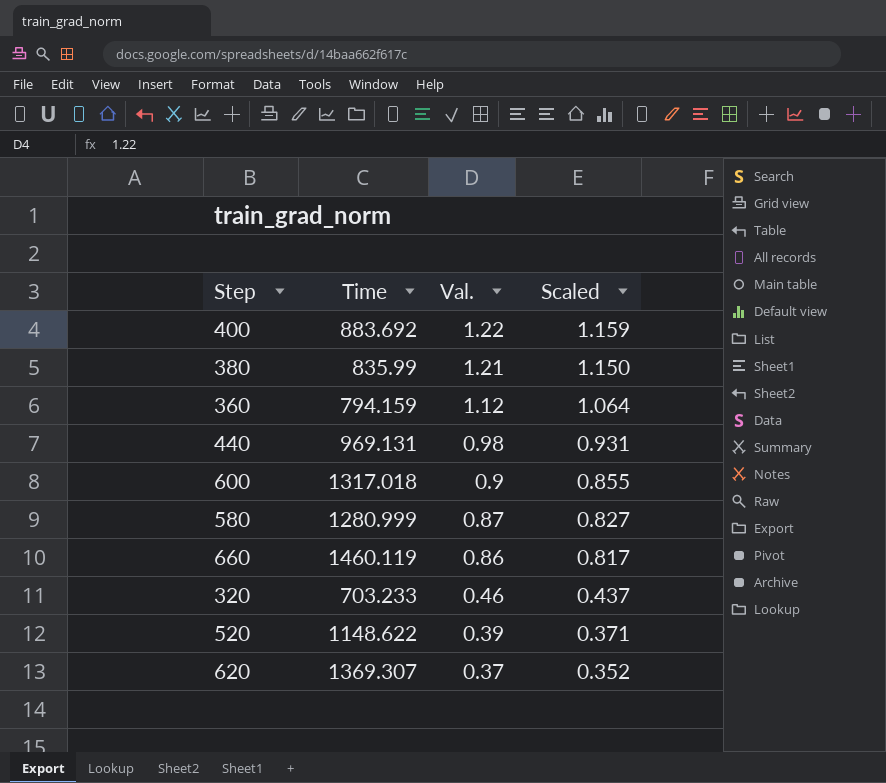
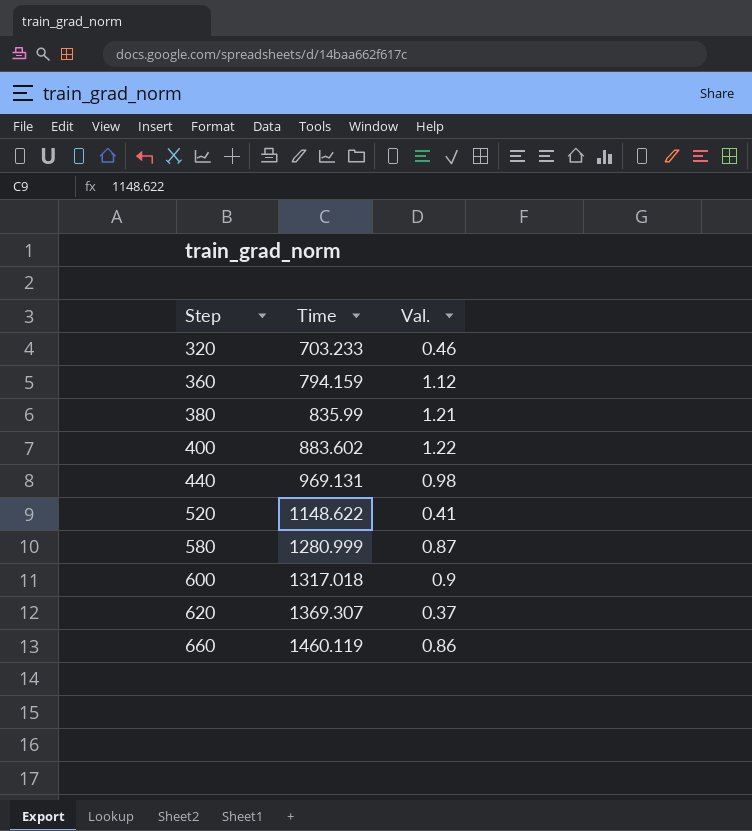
row order: Val. descending -> Step ascending
column Scaled | formula: [Val.] * 0.95 -> none
400 | Time: 883.692 -> 883.602
520 | Val.: 0.39 -> 0.41

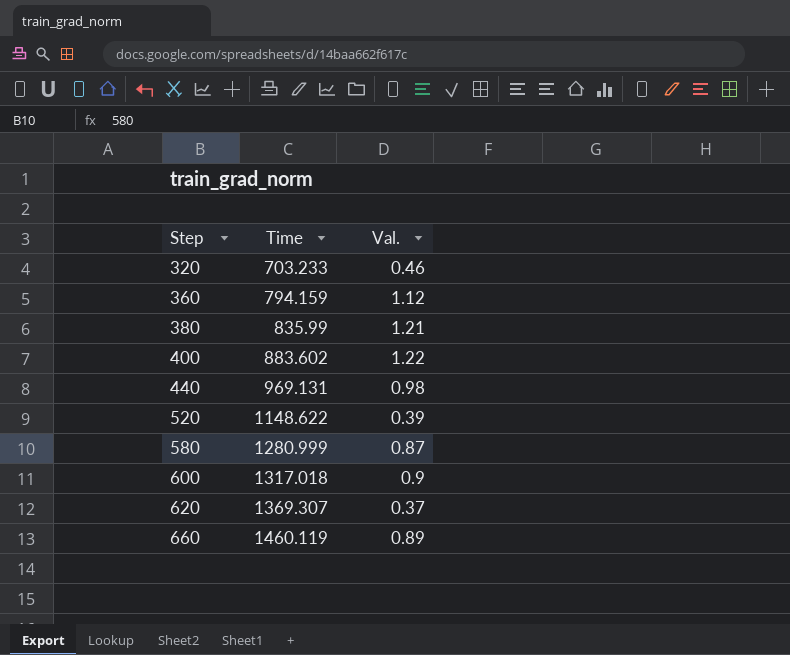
520 | Val.: 0.41 -> 0.39
660 | Val.: 0.86 -> 0.89

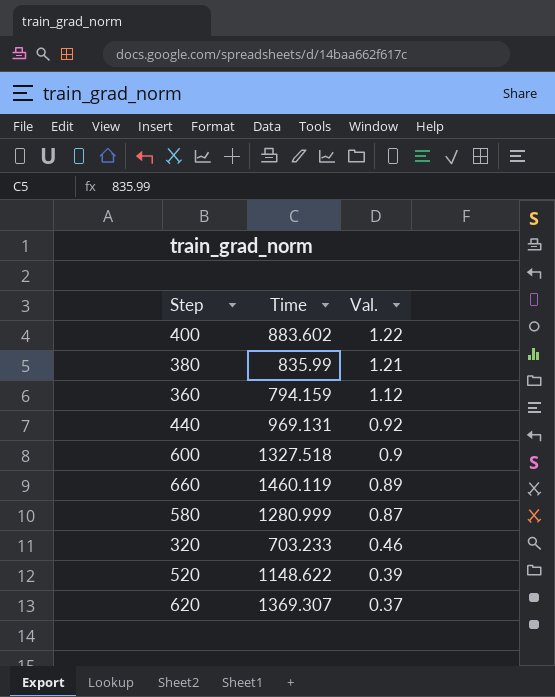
row order: Step ascending -> Val. descending
440 | Val.: 0.98 -> 0.92
600 | Time: 1317.018 -> 1327.518

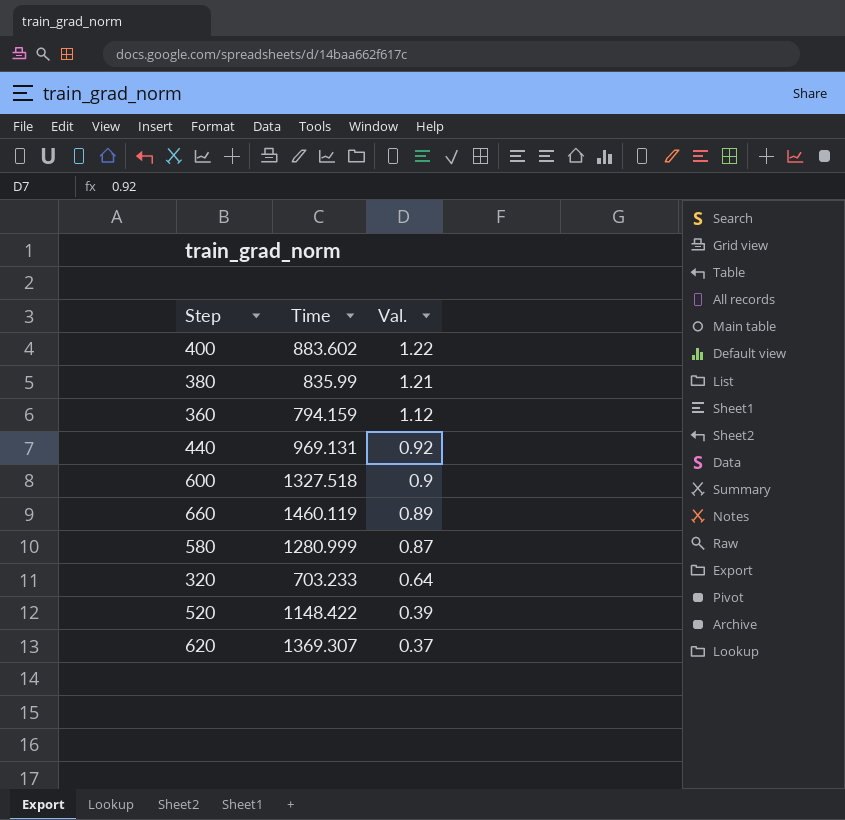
320 | Val.: 0.46 -> 0.64
520 | Time: 1148.622 -> 1148.422

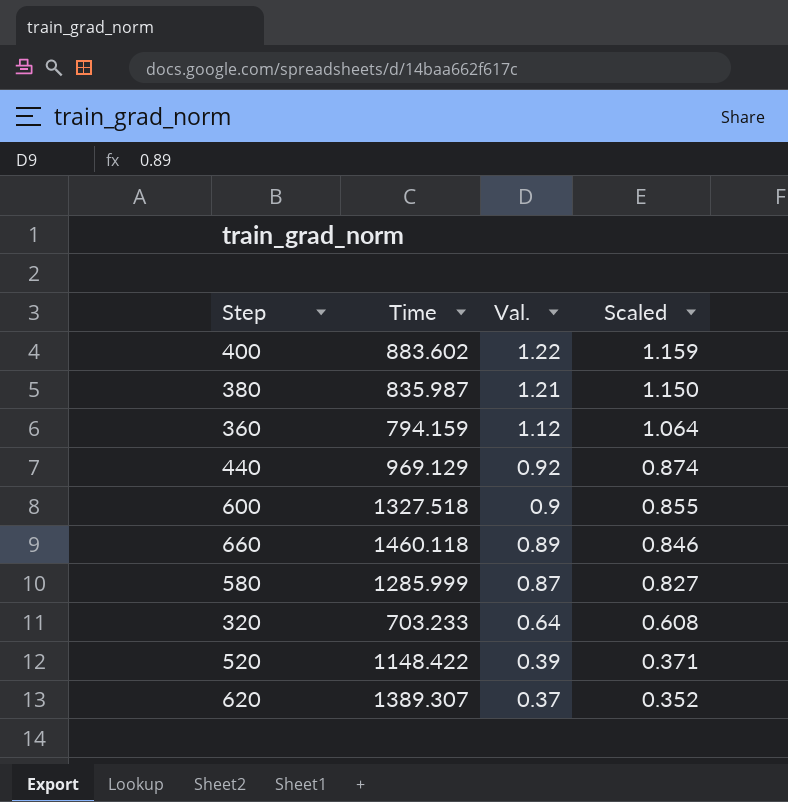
column Scaled | formula: none -> [Val.] * 0.95
380 | Time: 835.99 -> 835.987
440 | Time: 969.131 -> 969.129
660 | Time: 1460.119 -> 1460.118
580 | Time: 1280.999 -> 1285.999
620 | Time: 1369.307 -> 1389.307

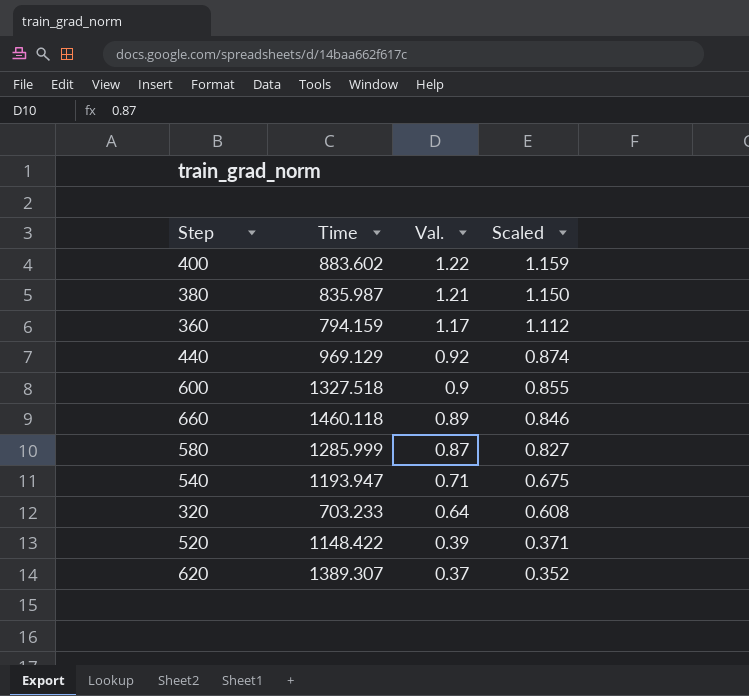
360 | Val.: 1.12 -> 1.17
360 | Scaled: 1.064 -> 1.112
row 540: none -> 1193.947 | 0.71 | 0.675

